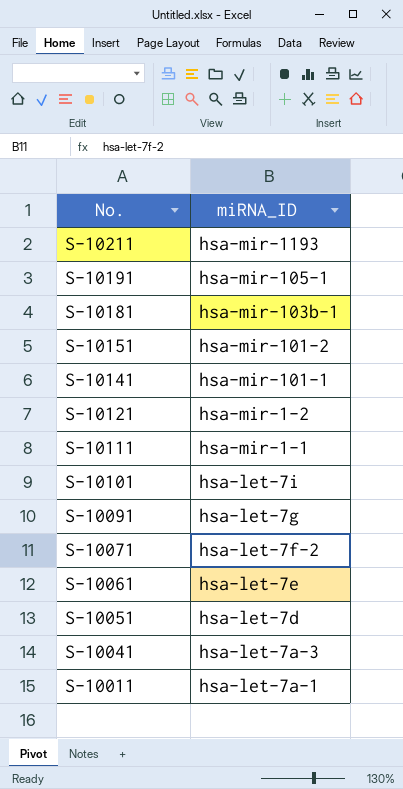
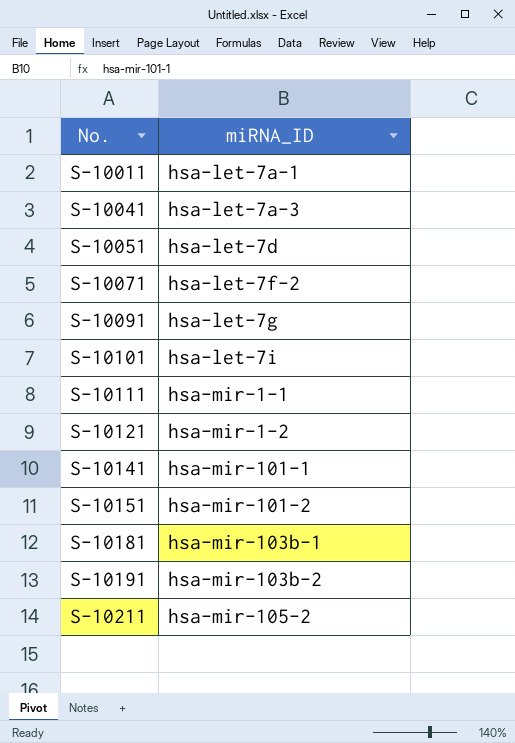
row order: No. descending -> No. ascending
row S-10061: hsa-let-7e -> none
S-10191 | miRNA_ID: hsa-mir-105-1 -> hsa-mir-103b-2
S-10211 | miRNA_ID: hsa-mir-1193 -> hsa-mir-105-2

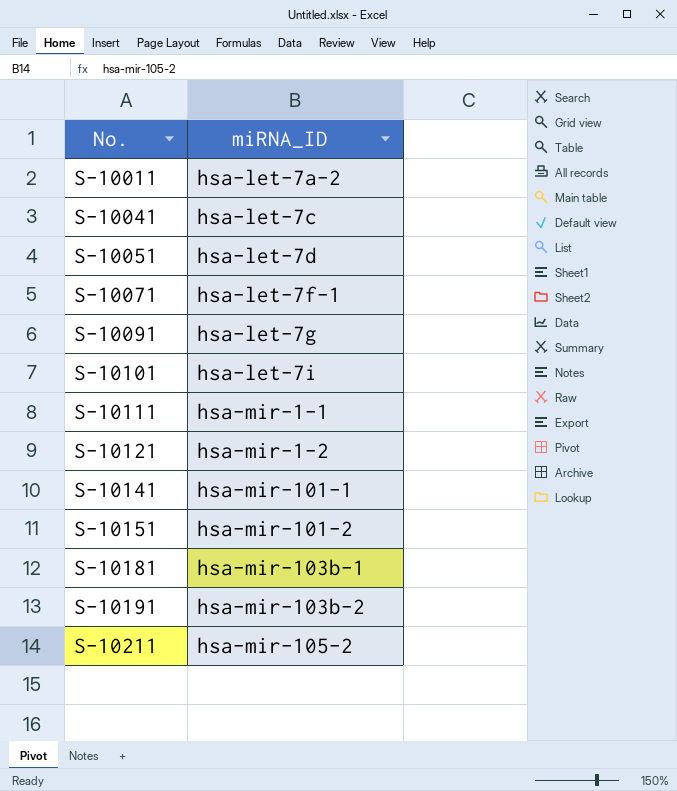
S-10011 | miRNA_ID: hsa-let-7a-1 -> hsa-let-7a-2
S-10041 | miRNA_ID: hsa-let-7a-3 -> hsa-let-7c
S-10071 | miRNA_ID: hsa-let-7f-2 -> hsa-let-7f-1

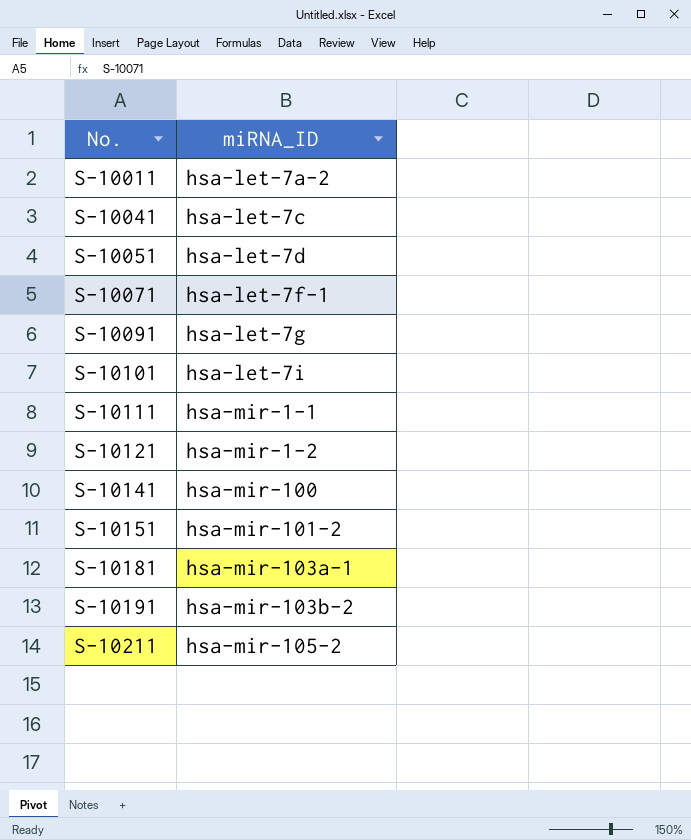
S-10141 | miRNA_ID: hsa-mir-101-1 -> hsa-mir-100
S-10181 | miRNA_ID: hsa-mir-103b-1 -> hsa-mir-103a-1

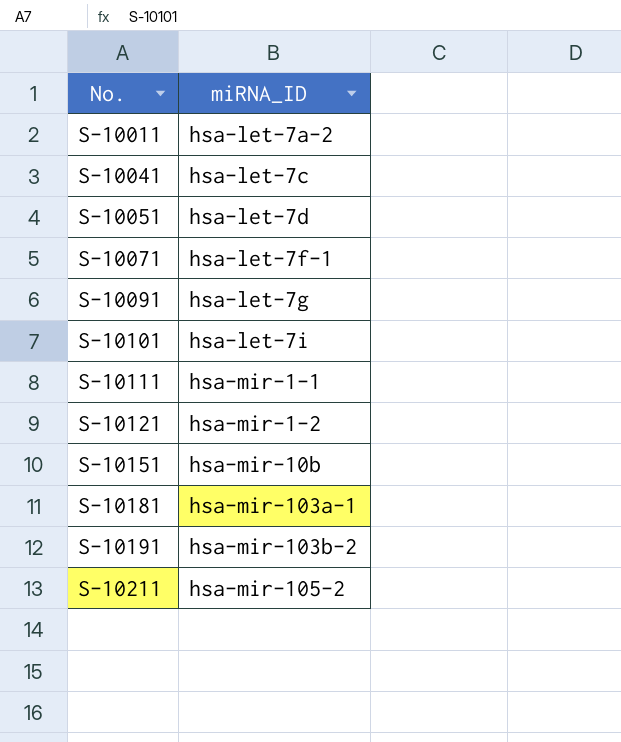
row S-10141: hsa-mir-100 -> none
S-10151 | miRNA_ID: hsa-mir-101-2 -> hsa-mir-10b

